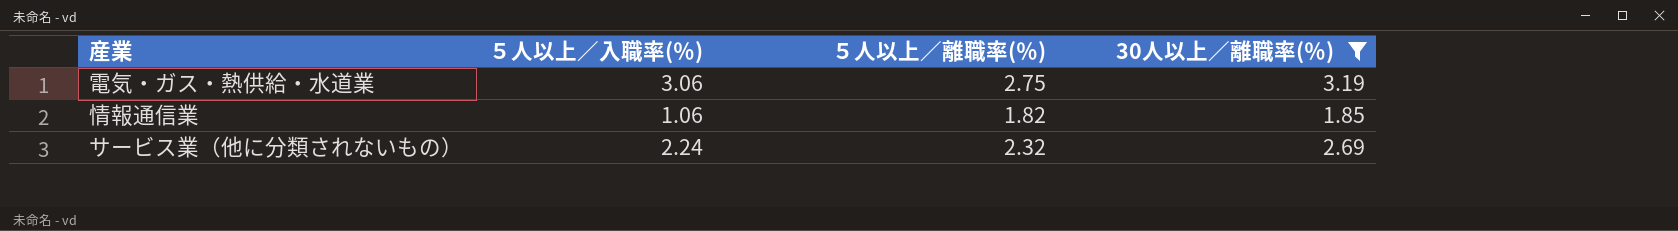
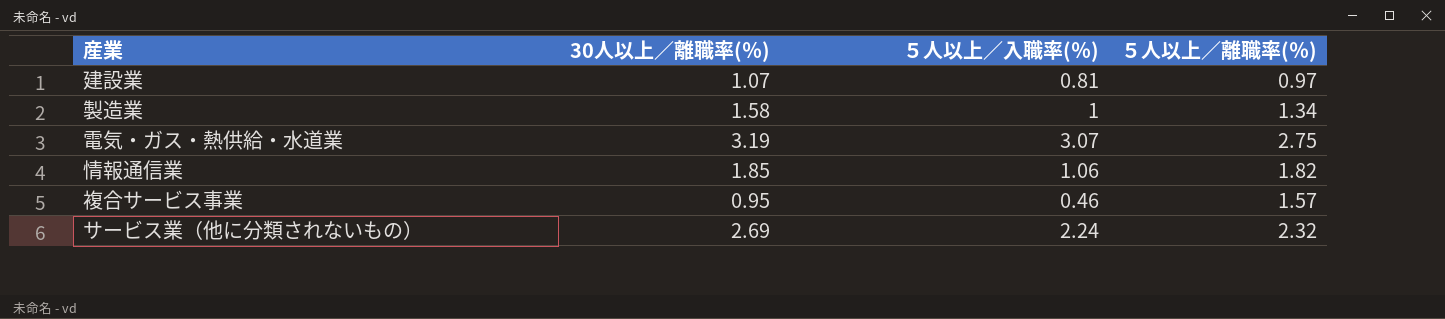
filter: 30人以上／離職率(％) >= 1.85 -> none
column 30人以上／離職率(％) | position: 4 -> 2
電気・ガス・熱供給・水道業 | ５人以上／入職率(％): 3.06 -> 3.07

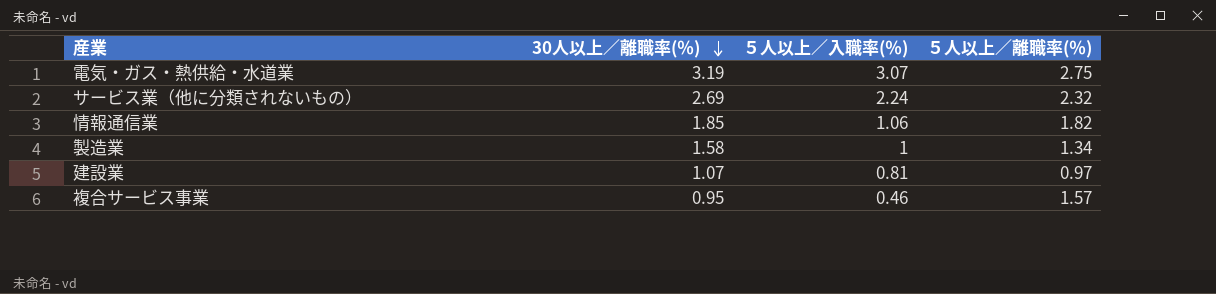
row order: none -> 30人以上／離職率(％) descending

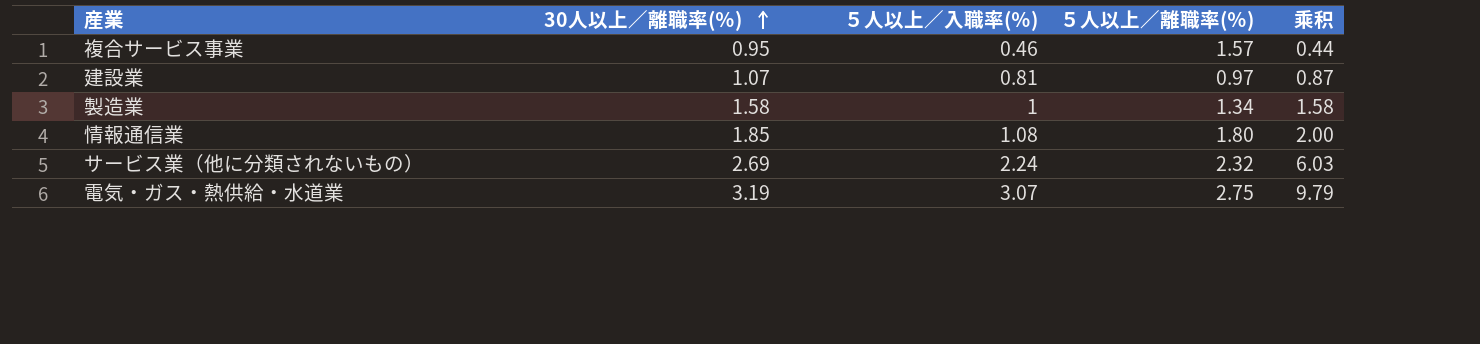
row order: 30人以上／離職率(％) descending -> 30人以上／離職率(％) ascending
column 乘积 | formula: none -> [30人以上／離職率(％)] * [５人以上／入職率(％)]
情報通信業 | ５人以上／入職率(％): 1.06 -> 1.08
情報通信業 | ５人以上／離職率(％): 1.82 -> 1.80

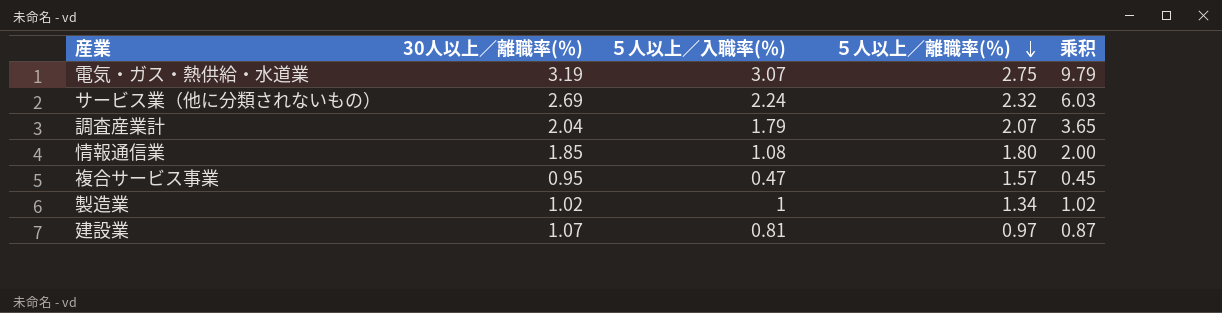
row order: 30人以上／離職率(％) ascending -> ５人以上／離職率(％) descending
row 調査産業計: none -> 2.04 | 1.79 | 2.07 | 3.65
複合サービス事業 | ５人以上／入職率(％): 0.46 -> 0.47
複合サービス事業 | 乘积: 0.44 -> 0.45
製造業 | 30人以上／離職率(％): 1.58 -> 1.02
製造業 | 乘积: 1.58 -> 1.02

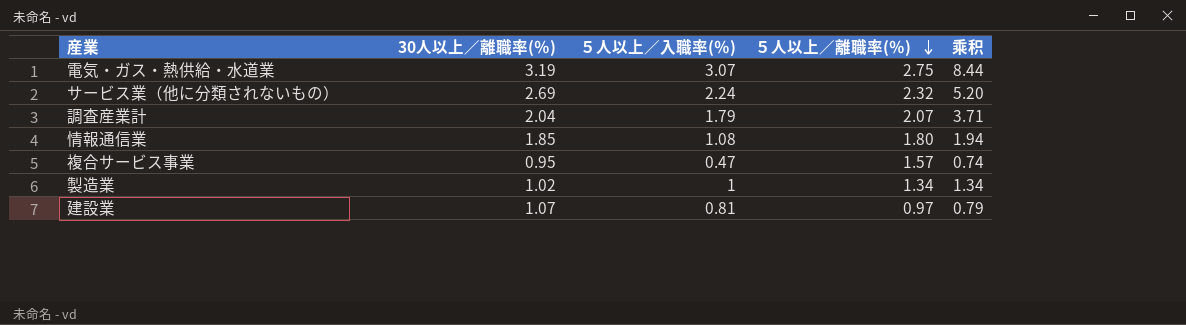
column 乘积 | formula: [30人以上／離職率(％)] * [５人以上／入職率(％)] -> [５人以上／入職率(％)] * [５人以上／離職率(％)]

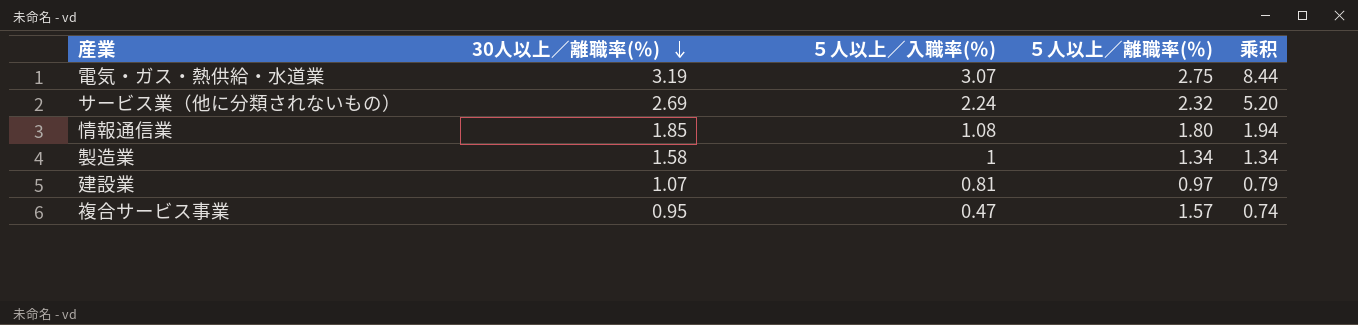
row order: ５人以上／離職率(％) descending -> 30人以上／離職率(％) descending
row 調査産業計: 2.04 | 1.79 | 2.07 | 3.71 -> none
製造業 | 30人以上／離職率(％): 1.02 -> 1.58

